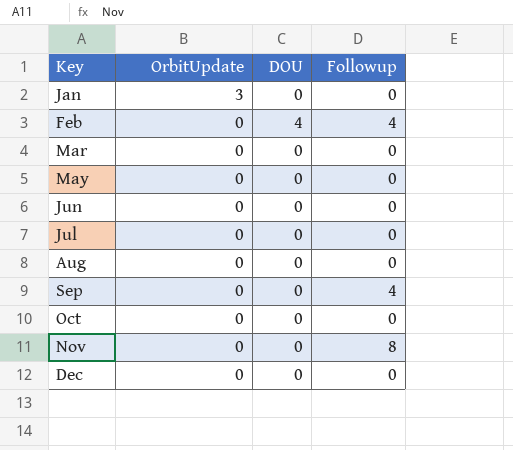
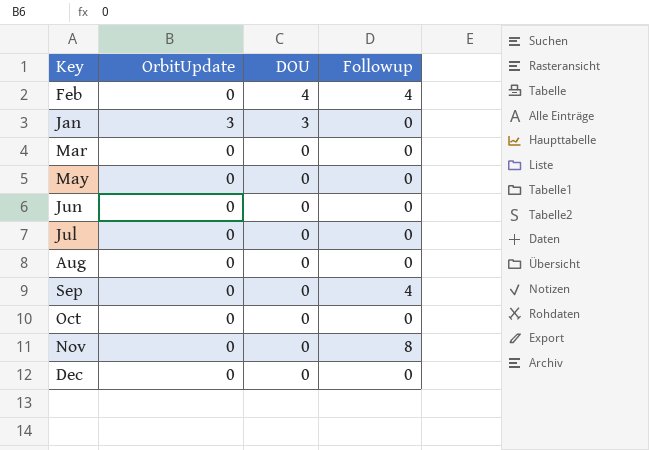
row order: Key ascending -> DOU descending
Jan | DOU: 0 -> 3

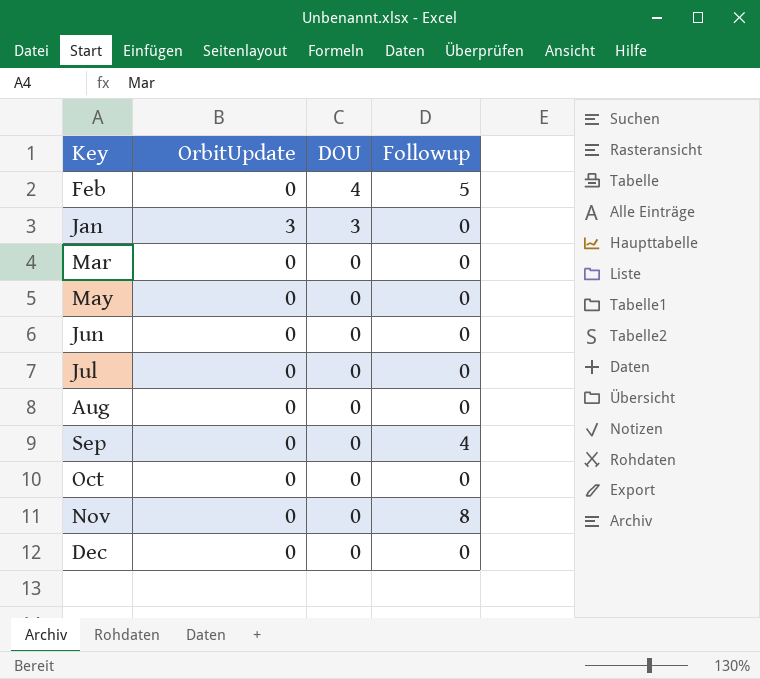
Feb | Followup: 4 -> 5

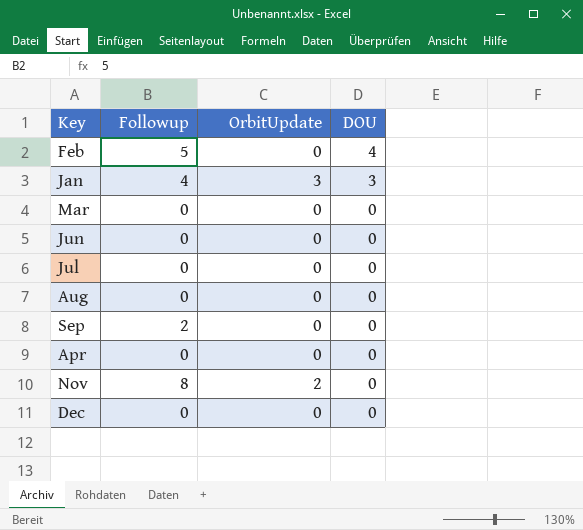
column Followup | position: 4 -> 2
row May: 0 | 0 | 0 -> none
row Oct: 0 | 0 | 0 -> none
Jan | Followup: 0 -> 4
Sep | Followup: 4 -> 2
row Apr: none -> 0 | 0 | 0
Nov | OrbitUpdate: 0 -> 2

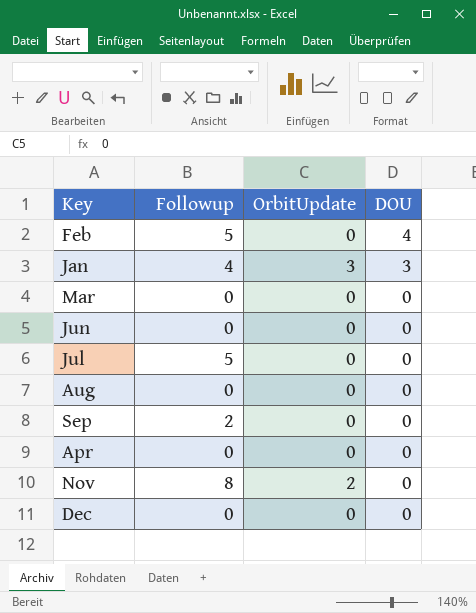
Jul | Followup: 0 -> 5

